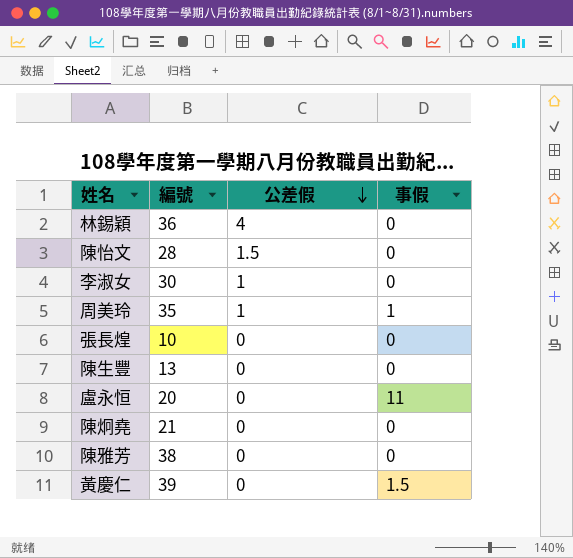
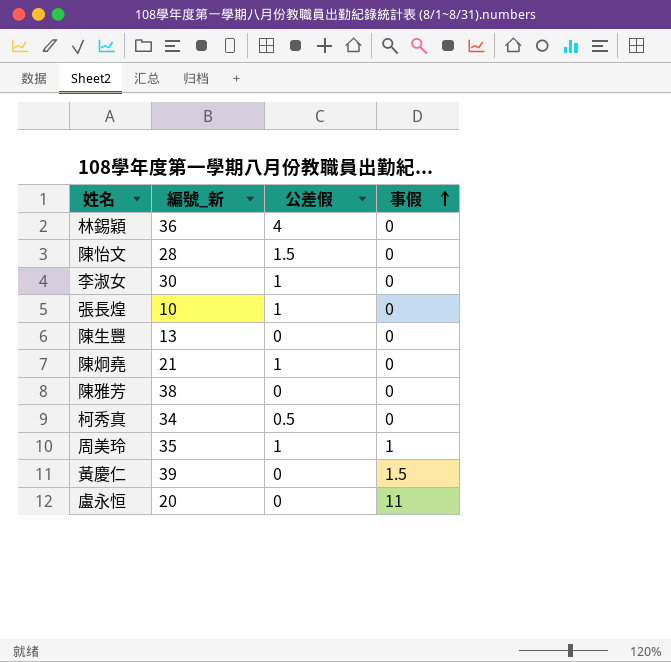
row order: 公差假 descending -> 事假 ascending
column name: 編號 -> 編號_新
張長煌 | 公差假: 0 -> 1
陳炯堯 | 公差假: 0 -> 1
row 柯秀真: none -> 34 | 0.5 | 0

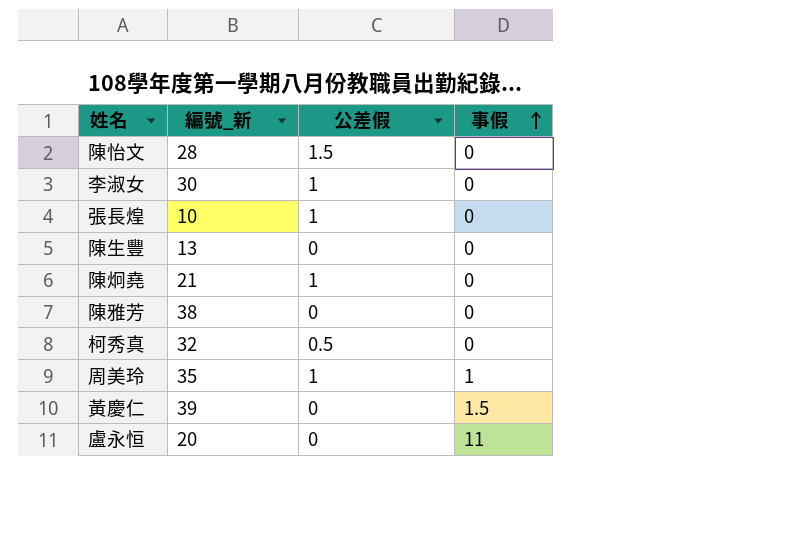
row 林錫穎: 36 | 4 | 0 -> none
柯秀真 | 編號_新: 34 -> 32

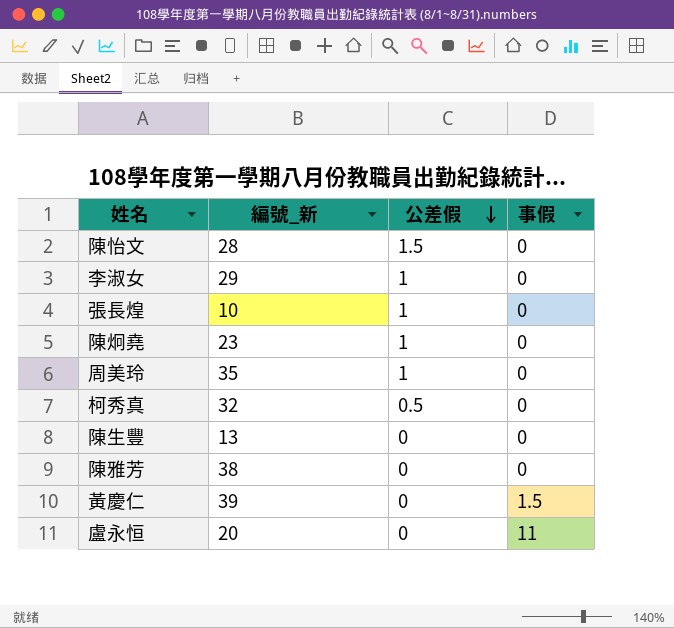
row order: 事假 ascending -> 公差假 descending
李淑女 | 編號_新: 30 -> 29
陳炯堯 | 編號_新: 21 -> 23
周美玲 | 事假: 1 -> 0

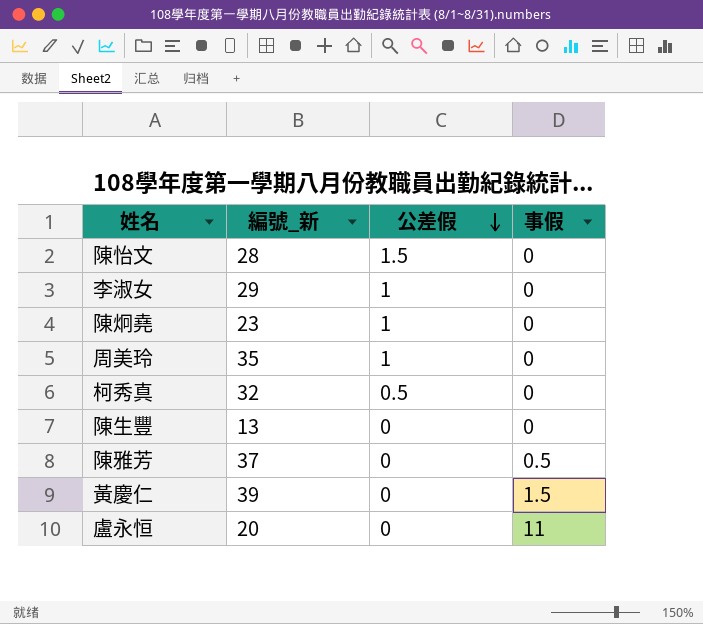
row 張長煌: 10 | 1 | 0 -> none
陳雅芳 | 編號_新: 38 -> 37
陳雅芳 | 事假: 0 -> 0.5

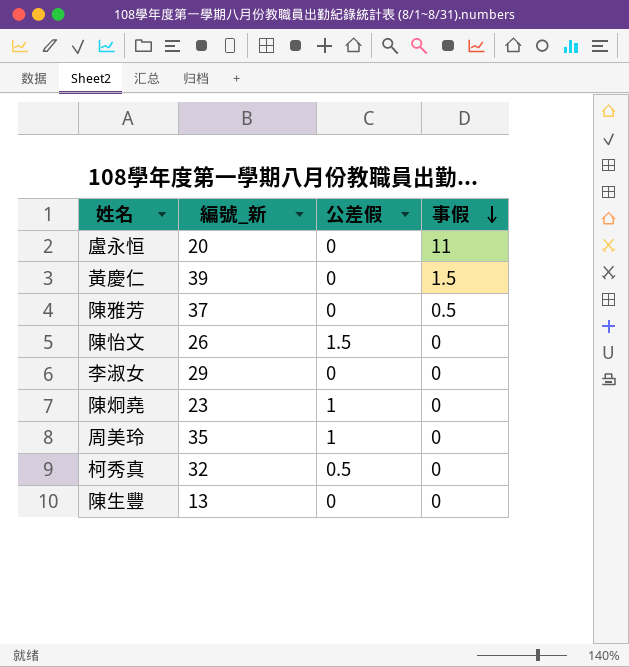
row order: 公差假 descending -> 事假 descending
陳怡文 | 編號_新: 28 -> 26
李淑女 | 公差假: 1 -> 0

